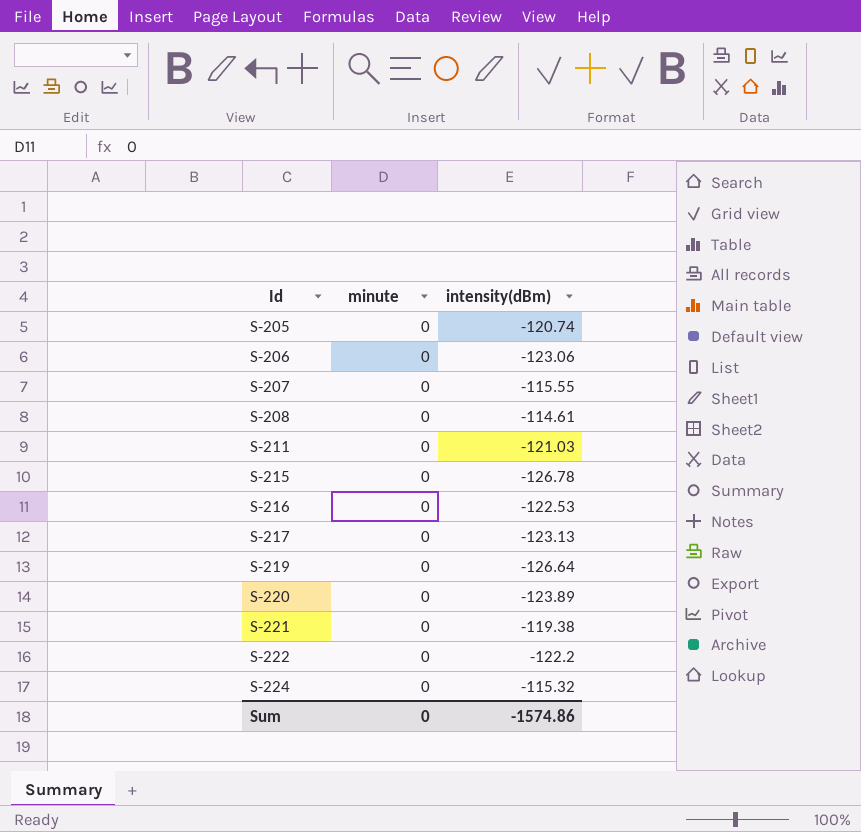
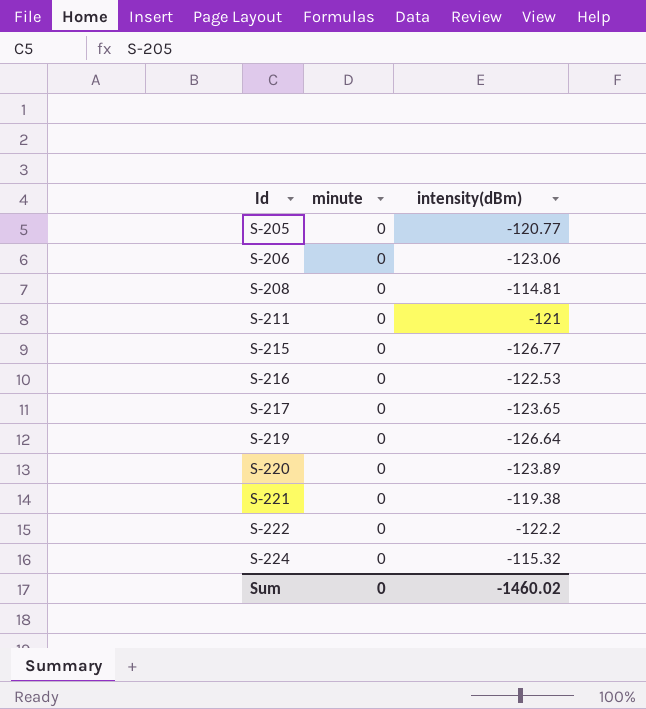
row S-207: 0 | -115.55 -> none
S-205 | intensity(dBm): -120.74 -> -120.77
S-208 | intensity(dBm): -114.61 -> -114.81
S-211 | intensity(dBm): -121.03 -> -121
S-215 | intensity(dBm): -126.78 -> -126.77
S-217 | intensity(dBm): -123.13 -> -123.65
Sum | intensity(dBm): -1574.86 -> -1460.02

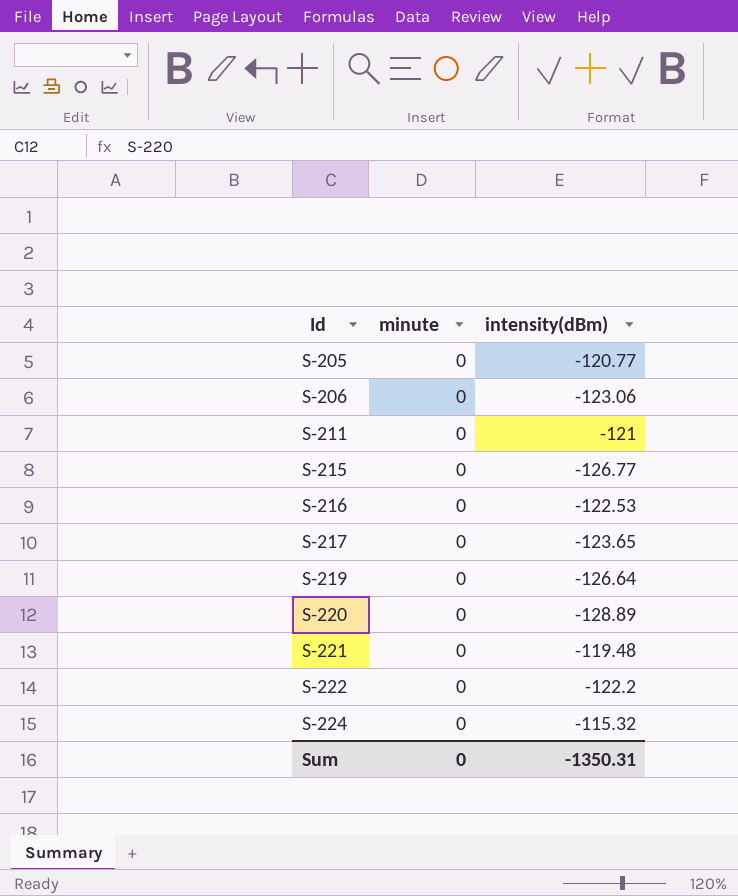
row S-208: 0 | -114.81 -> none
S-220 | intensity(dBm): -123.89 -> -128.89
S-221 | intensity(dBm): -119.38 -> -119.48
Sum | intensity(dBm): -1460.02 -> -1350.31

